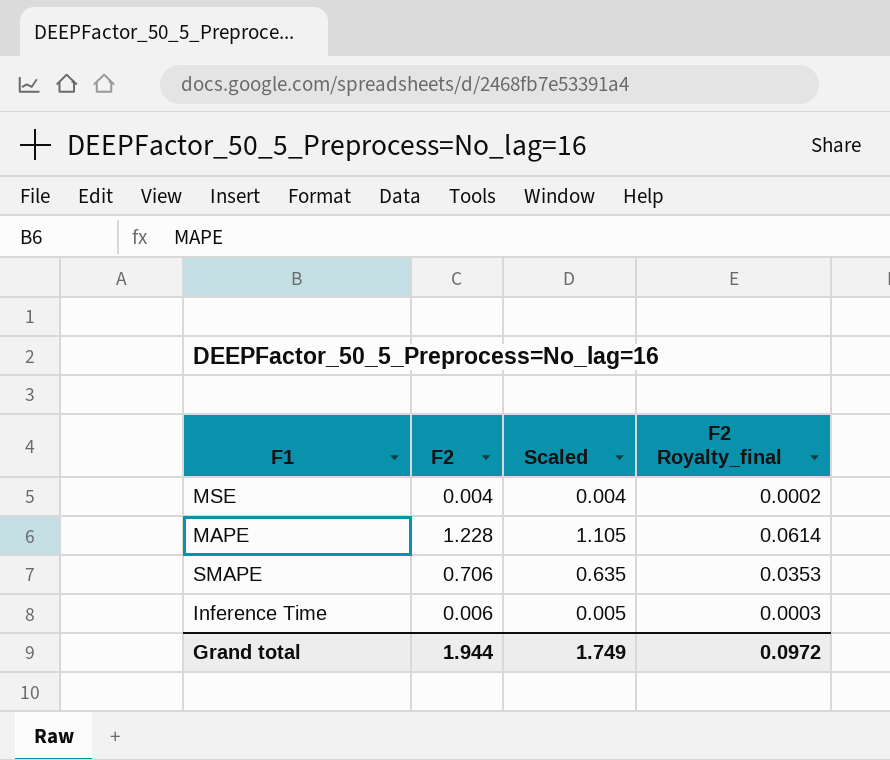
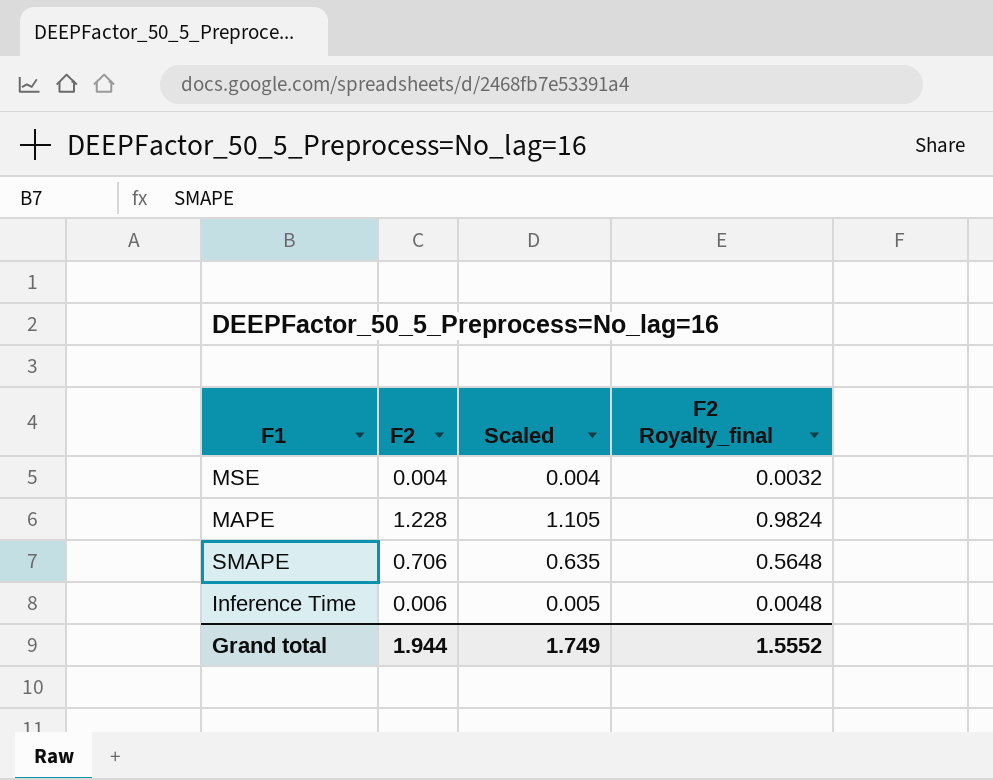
column F2 Royalty_final | formula: [F2] * 0.05 -> [F2] * 0.8
Grand total | F2 Royalty_final: 0.0972 -> 1.5552

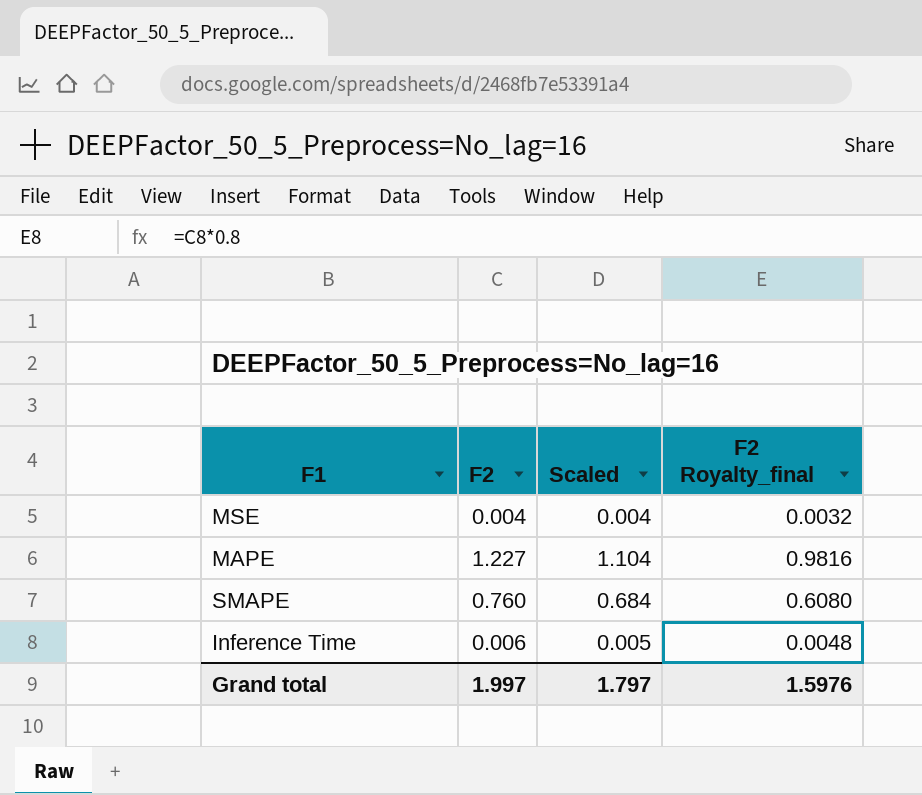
MAPE | F2: 1.228 -> 1.227
MAPE | Scaled: 1.105 -> 1.104
MAPE | F2 Royalty_final: 0.9824 -> 0.9816
SMAPE | F2: 0.706 -> 0.760
SMAPE | Scaled: 0.635 -> 0.684
SMAPE | F2 Royalty_final: 0.5648 -> 0.6080
Grand total | F2: 1.944 -> 1.997
Grand total | Scaled: 1.749 -> 1.797
Grand total | F2 Royalty_final: 1.5552 -> 1.5976

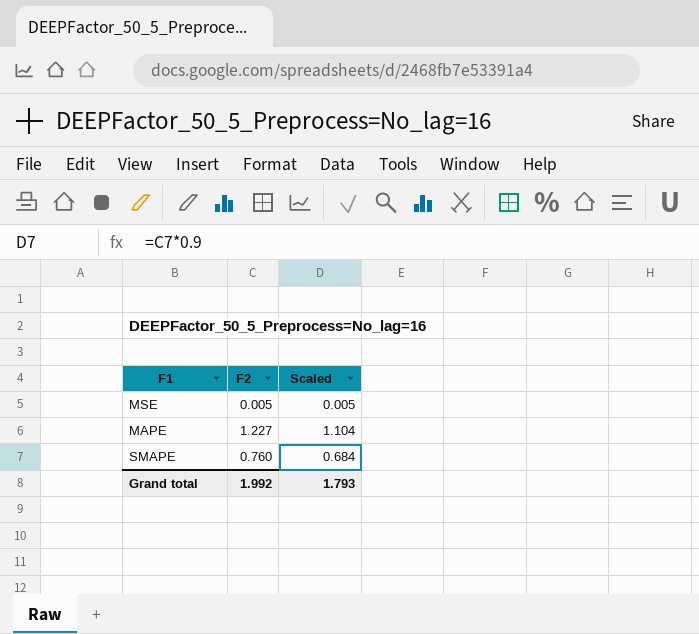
column F2 Royalty_final | formula: [F2] * 0.8 -> none
row Inference Time: 0.006 | 0.005 | 0.0048 -> none
MSE | F2: 0.004 -> 0.005
MSE | Scaled: 0.004 -> 0.005
Grand total | F2: 1.997 -> 1.992
Grand total | Scaled: 1.797 -> 1.793

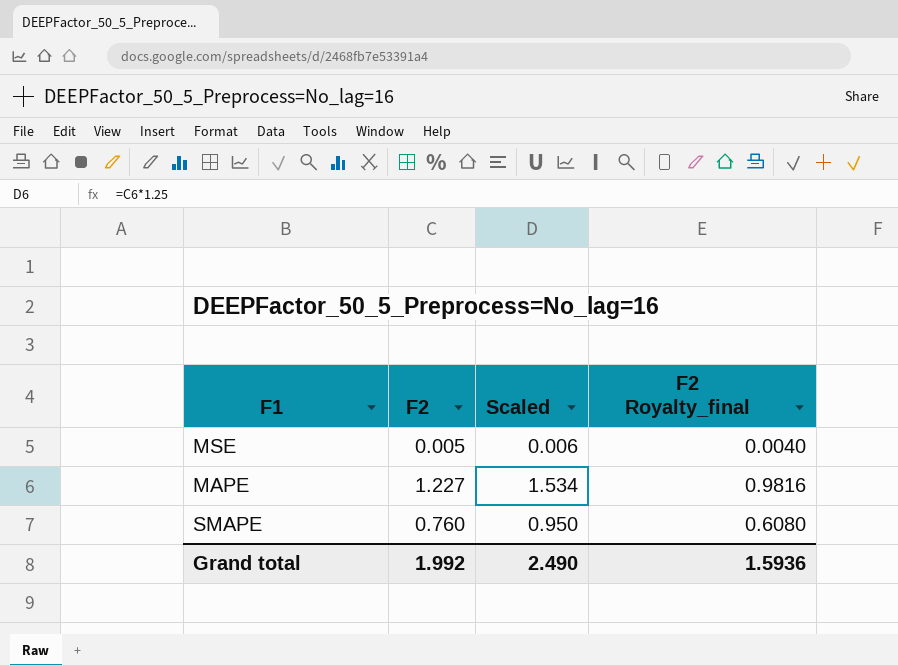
column Scaled | formula: [F2] * 0.9 -> [F2] * 1.25
column F2 Royalty_final | formula: none -> [F2] * 0.8
Grand total | Scaled: 1.793 -> 2.490

